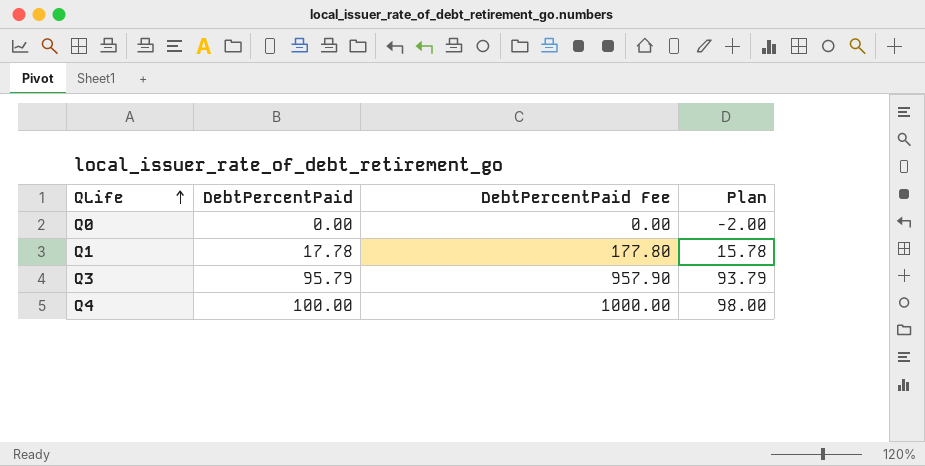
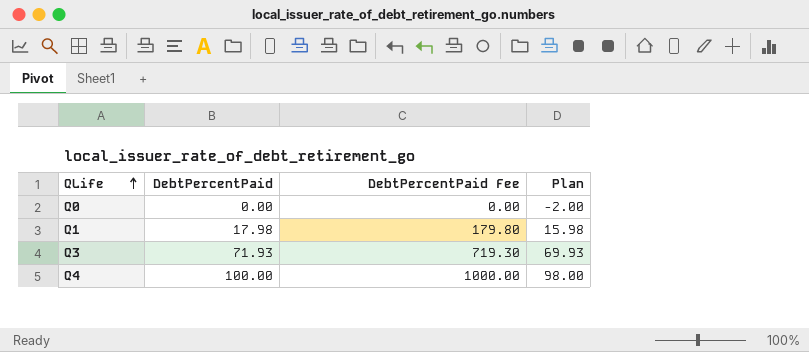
Q1 | DebtPercentPaid: 17.78 -> 17.98
Q1 | DebtPercentPaid Fee: 177.80 -> 179.80
Q1 | Plan: 15.78 -> 15.98
Q3 | DebtPercentPaid: 95.79 -> 71.93
Q3 | DebtPercentPaid Fee: 957.90 -> 719.30
Q3 | Plan: 93.79 -> 69.93

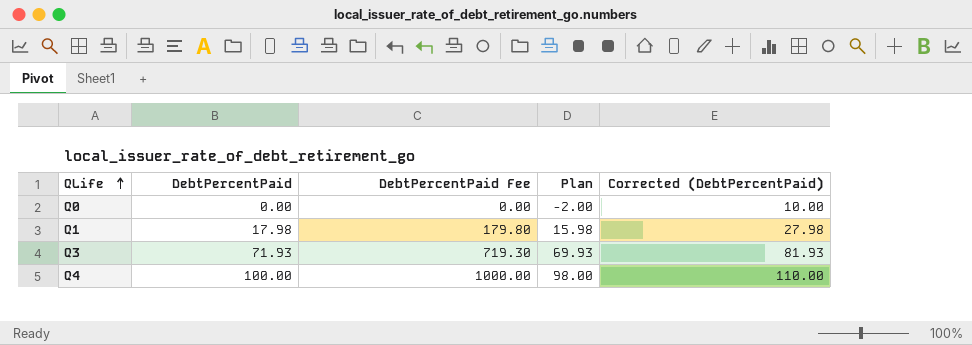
column Corrected (DebtPercentPaid) | formula: none -> [DebtPercentPaid] + 10

